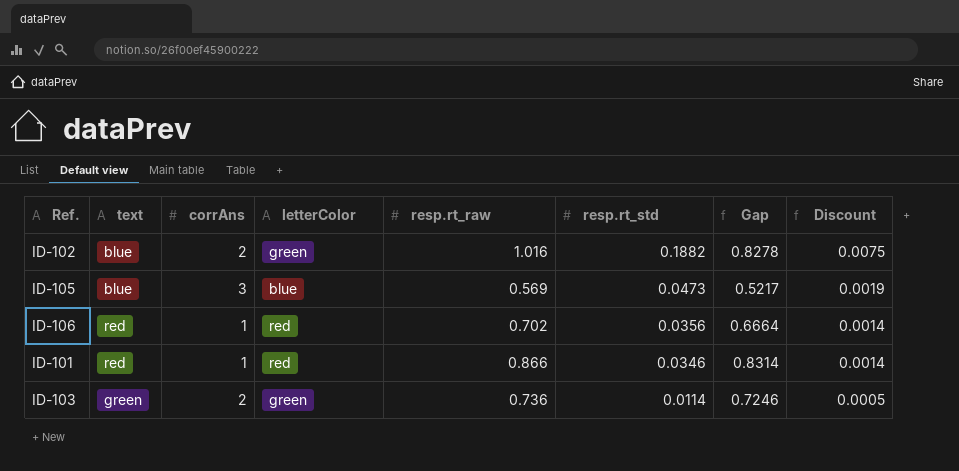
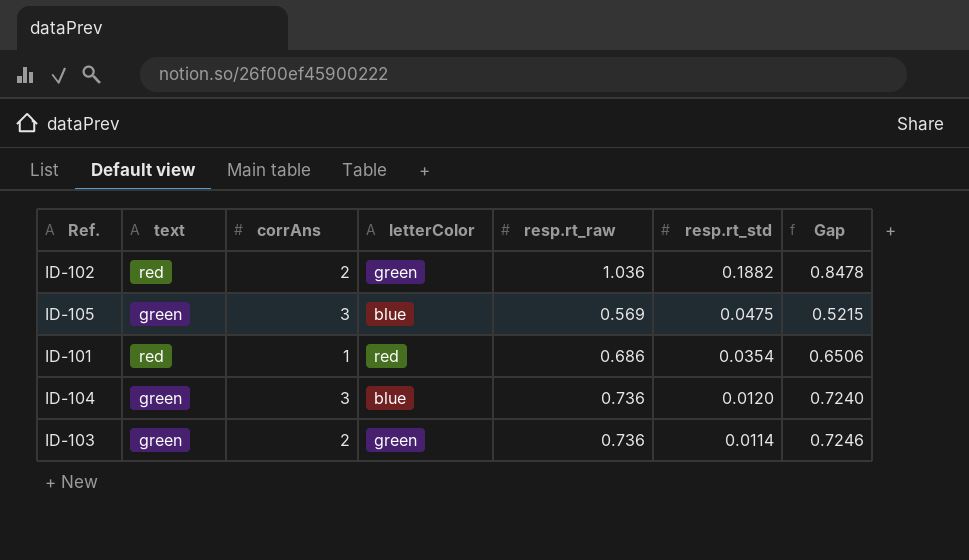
column Discount | formula: [resp.rt_std] * 0.04 -> none
row ID-106: red | 1 | red | 0.702 | 0.0356 | 0.6664 | 0.0014 -> none
ID-102 | text: blue -> red
ID-102 | resp.rt_raw: 1.016 -> 1.036
ID-102 | Gap: 0.8278 -> 0.8478
ID-105 | text: blue -> green
ID-105 | resp.rt_std: 0.0473 -> 0.0475
ID-105 | Gap: 0.5217 -> 0.5215
ID-101 | resp.rt_raw: 0.866 -> 0.686
ID-101 | resp.rt_std: 0.0346 -> 0.0354
ID-101 | Gap: 0.8314 -> 0.6506
row ID-104: none -> green | 3 | blue | 0.736 | 0.0120 | 0.7240

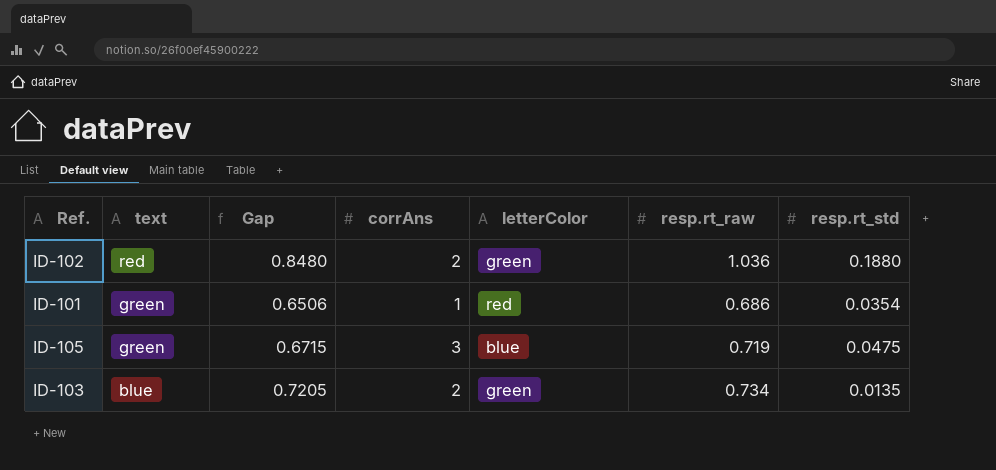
row order: resp.rt_std descending -> text descending
column Gap | position: 7 -> 3
row ID-104: green | 3 | blue | 0.736 | 0.0120 | 0.7240 -> none
ID-102 | Gap: 0.8478 -> 0.8480
ID-102 | resp.rt_std: 0.1882 -> 0.1880
ID-101 | text: red -> green
ID-105 | Gap: 0.5215 -> 0.6715
ID-105 | resp.rt_raw: 0.569 -> 0.719
ID-103 | text: green -> blue
ID-103 | Gap: 0.7246 -> 0.7205
ID-103 | resp.rt_raw: 0.736 -> 0.734
ID-103 | resp.rt_std: 0.0114 -> 0.0135

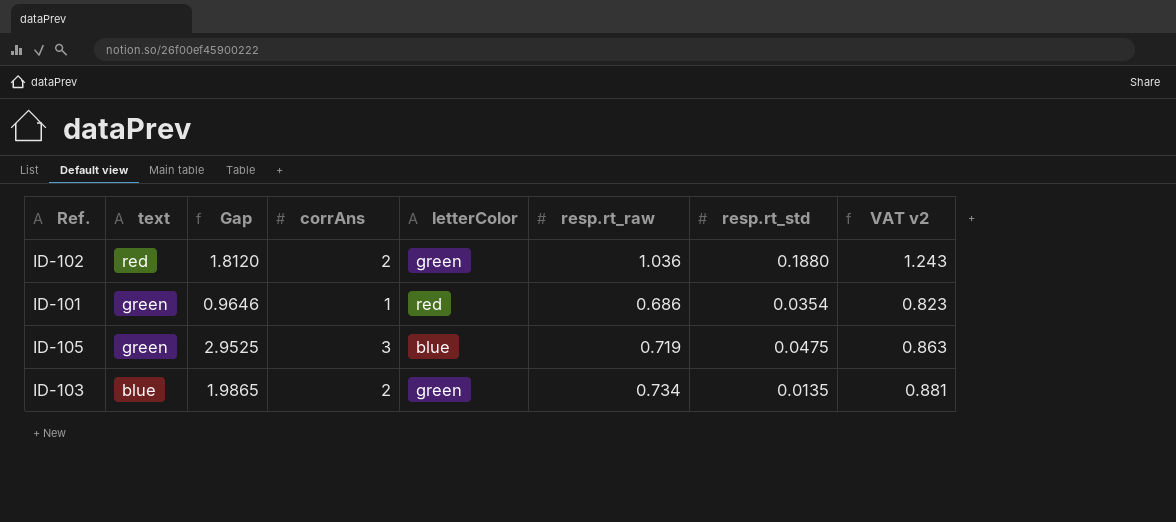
column Gap | formula: [resp.rt_raw] - [resp.rt_std] -> [corrAns] - [resp.rt_std]
column VAT v2 | formula: none -> [resp.rt_raw] * 1.2

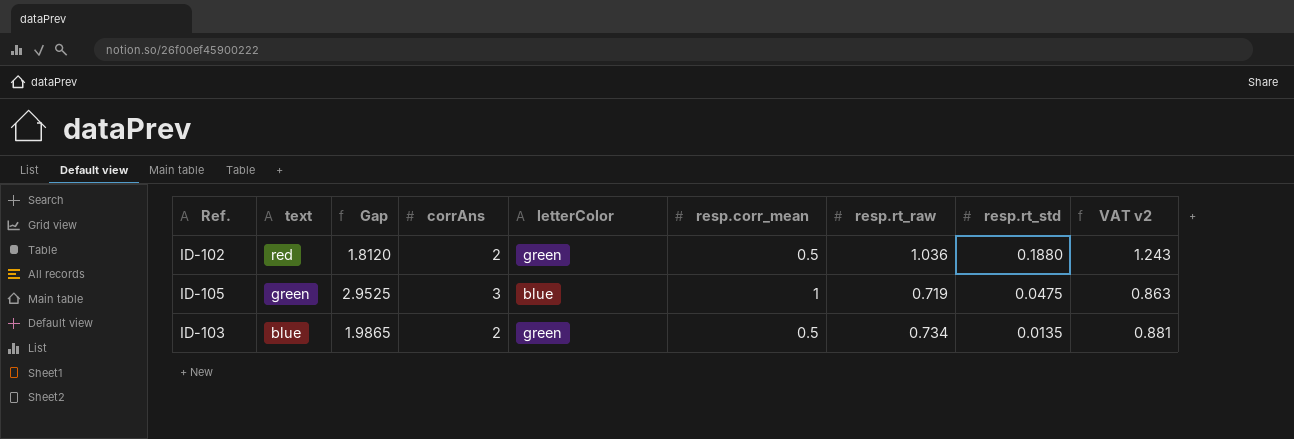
column resp.corr_mean | position: none -> 6
row ID-101: green | 0.9646 | 1 | red | 0.686 | 0.0354 | 0.823 -> none

